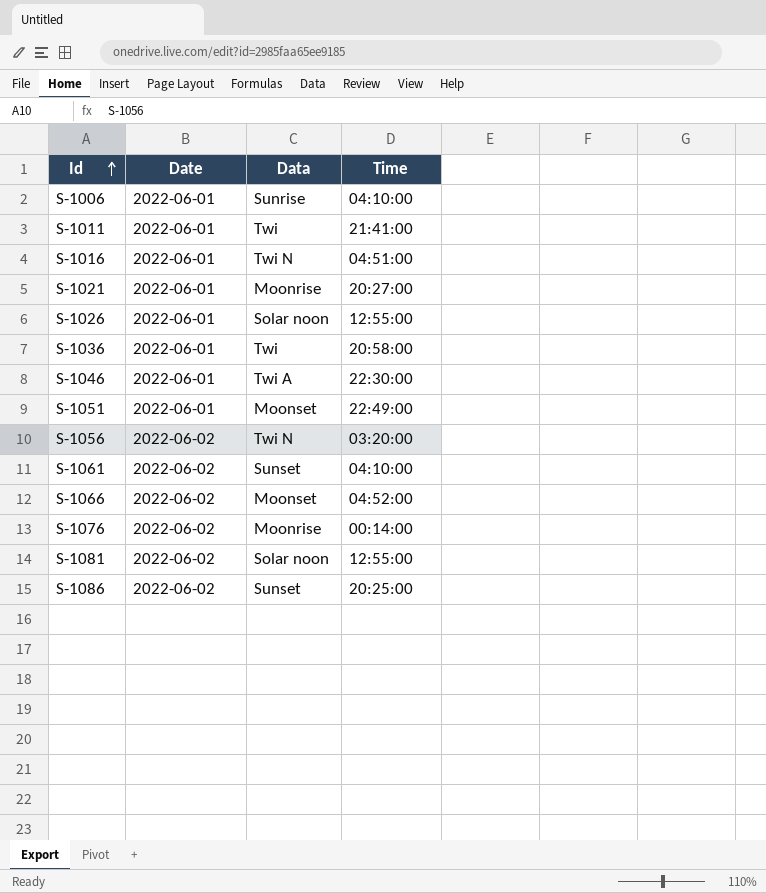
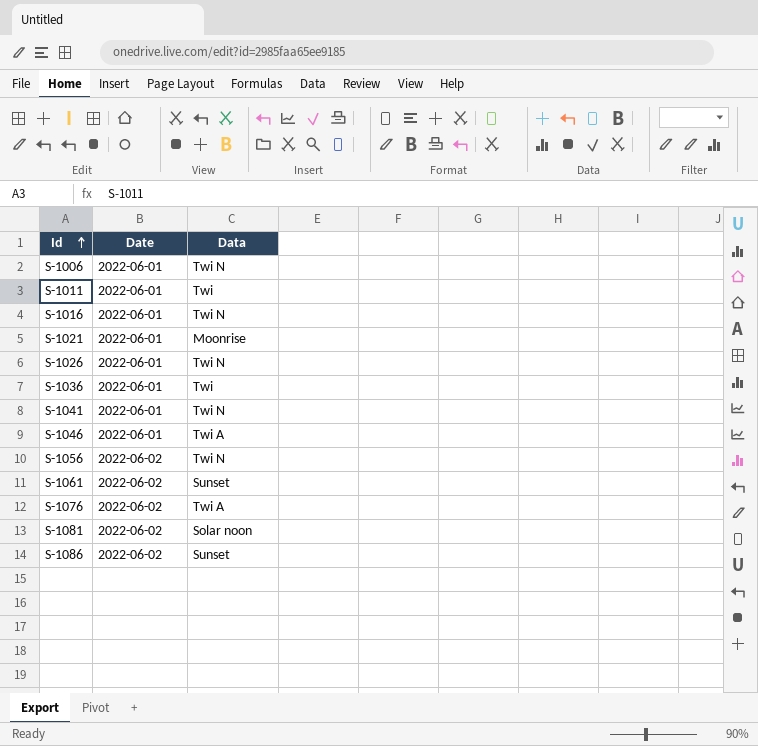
column Time | position: 4 -> none
row S-1051: 2022-06-01 | Moonset | 22:49:00 -> none
row S-1066: 2022-06-02 | Moonset | 04:52:00 -> none
S-1006 | Data: Sunrise -> Twi N
S-1026 | Data: Solar noon -> Twi N
row S-1041: none -> 2022-06-01 | Twi N
S-1076 | Data: Moonrise -> Twi A

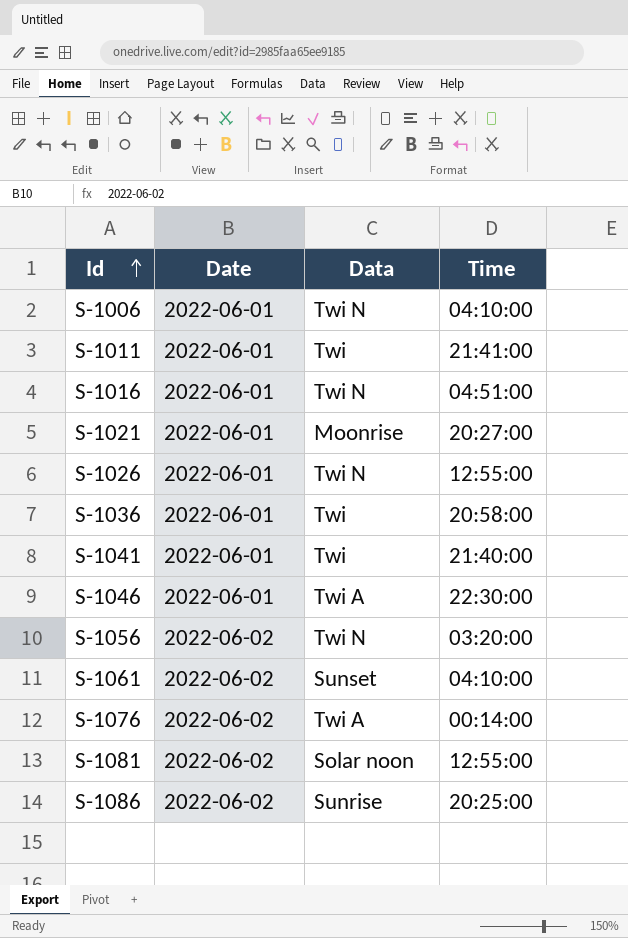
column Time | position: none -> 4
S-1041 | Data: Twi N -> Twi
S-1086 | Data: Sunset -> Sunrise

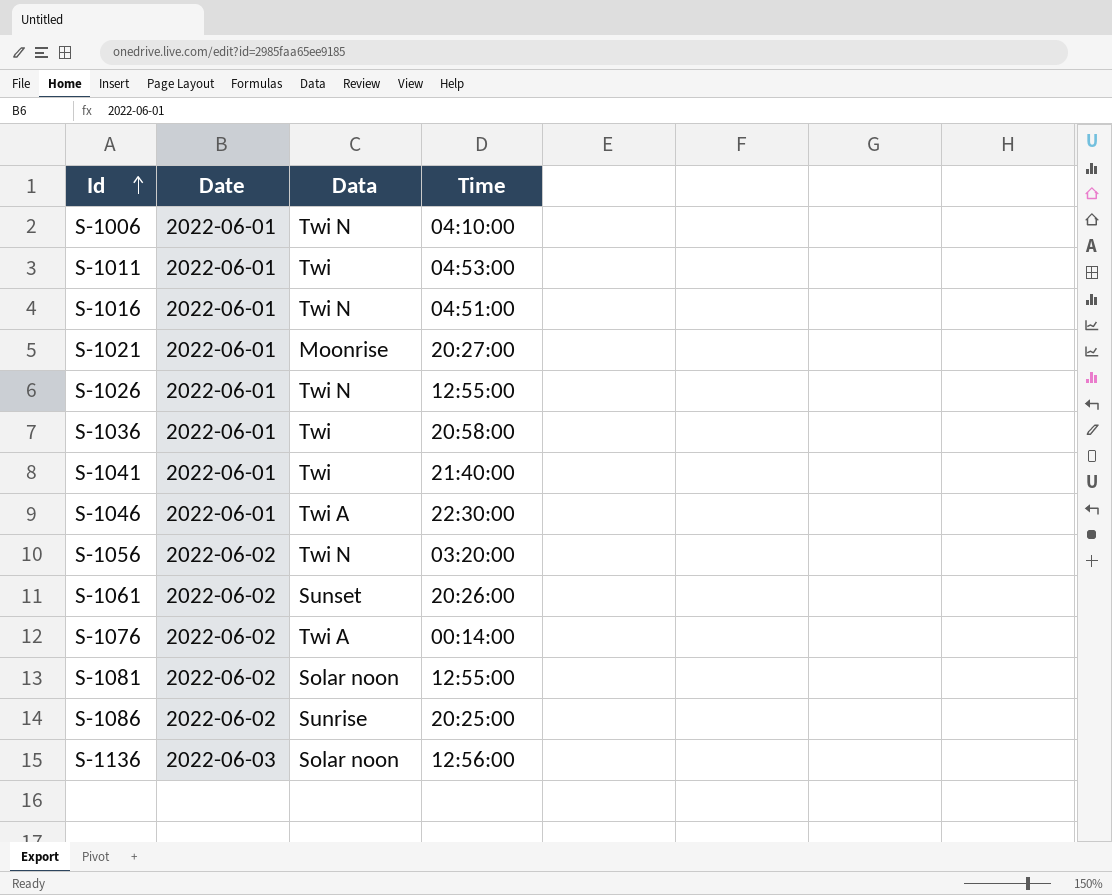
S-1011 | Time: 21:41:00 -> 04:53:00
S-1061 | Time: 04:10:00 -> 20:26:00
row S-1136: none -> 2022-06-03 | Solar noon | 12:56:00

